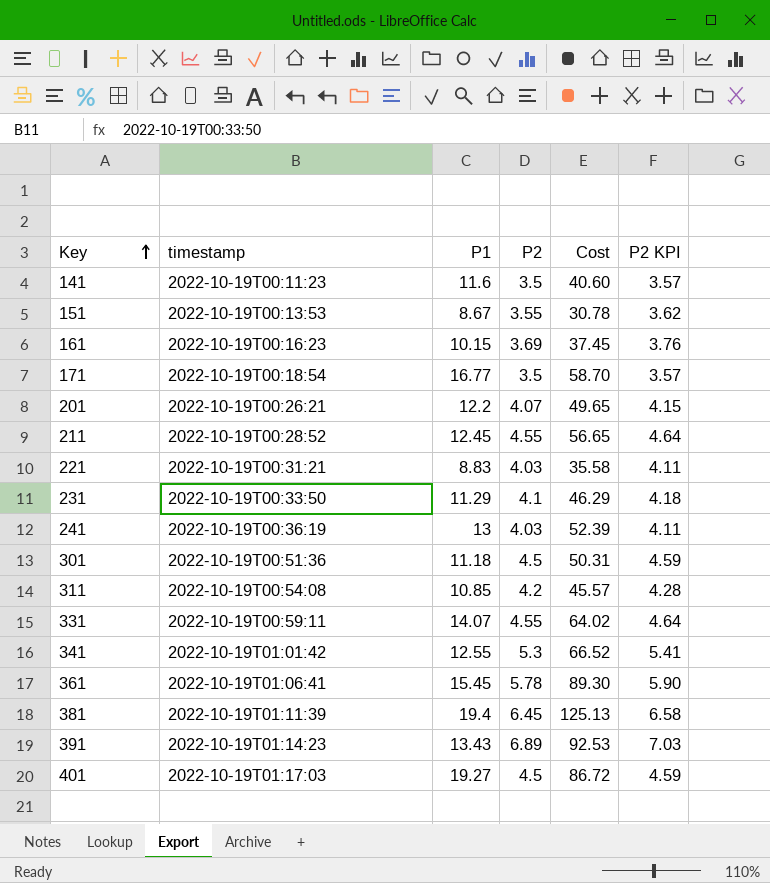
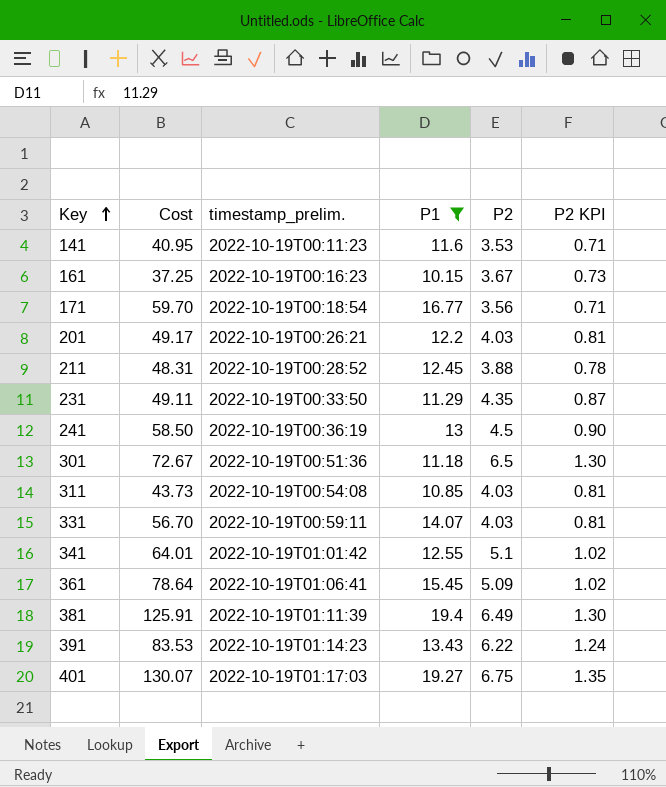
filter: none -> P1 >= 10.15
column Cost | position: 5 -> 2
column name: timestamp -> timestamp_prelim.
column P2 KPI | formula: [P2] * 1.02 -> [P2] * 0.2
141 | Cost: 40.60 -> 40.95
141 | P2: 3.5 -> 3.53
161 | Cost: 37.45 -> 37.25
161 | P2: 3.69 -> 3.67
171 | Cost: 58.70 -> 59.70
171 | P2: 3.5 -> 3.56
201 | Cost: 49.65 -> 49.17
201 | P2: 4.07 -> 4.03
211 | Cost: 56.65 -> 48.31
211 | P2: 4.55 -> 3.88
231 | Cost: 46.29 -> 49.11
231 | P2: 4.1 -> 4.35
241 | Cost: 52.39 -> 58.50
241 | P2: 4.03 -> 4.5
301 | Cost: 50.31 -> 72.67
301 | P2: 4.5 -> 6.5
311 | Cost: 45.57 -> 43.73
311 | P2: 4.2 -> 4.03
331 | Cost: 64.02 -> 56.70
331 | P2: 4.55 -> 4.03
341 | Cost: 66.52 -> 64.01
341 | P2: 5.3 -> 5.1
361 | Cost: 89.30 -> 78.64
361 | P2: 5.78 -> 5.09
381 | Cost: 125.13 -> 125.91
381 | P2: 6.45 -> 6.49
391 | Cost: 92.53 -> 83.53
391 | P2: 6.89 -> 6.22
401 | Cost: 86.72 -> 130.07
401 | P2: 4.5 -> 6.75

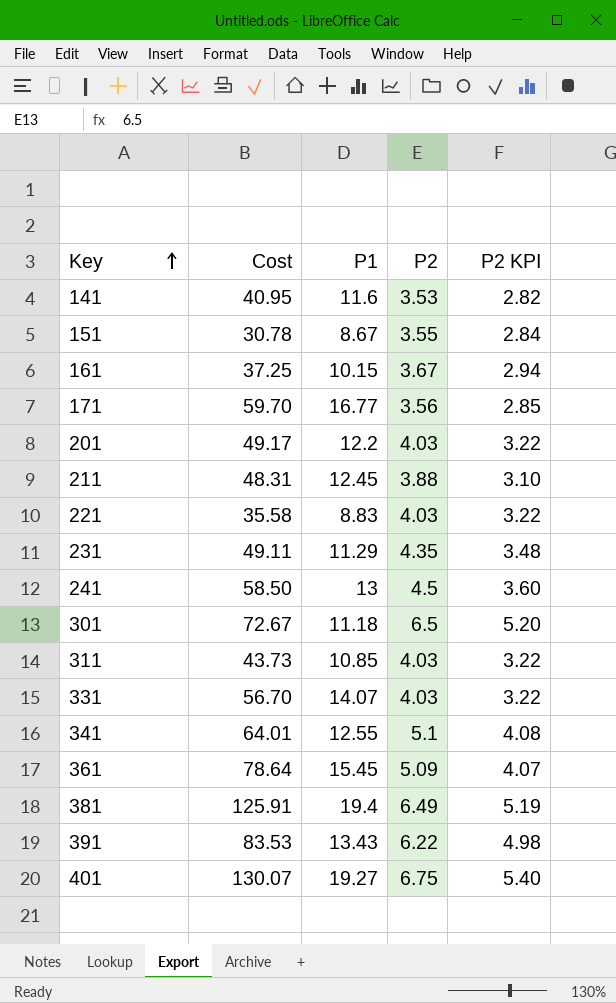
filter: P1 >= 10.15 -> none
column timestamp_prelim. | position: 3 -> none
column P2 KPI | formula: [P2] * 0.2 -> [P2] * 0.8

